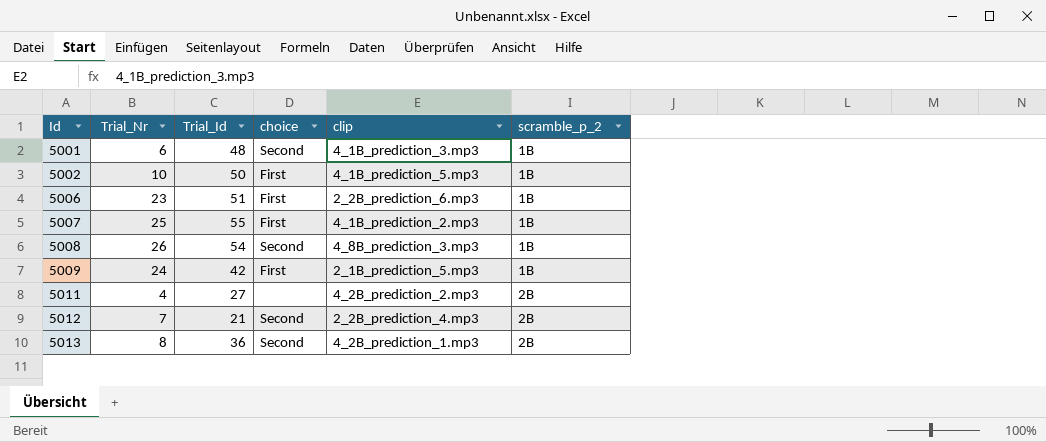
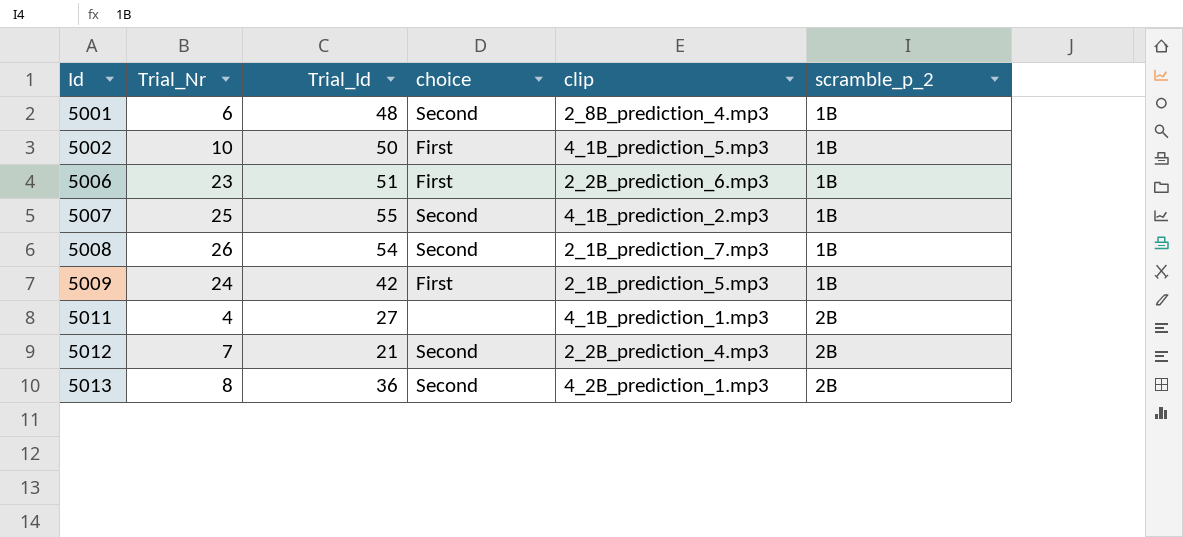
5001 | clip: 4_1B_prediction_3.mp3 -> 2_8B_prediction_4.mp3
5007 | choice: First -> Second
5008 | clip: 4_8B_prediction_3.mp3 -> 2_1B_prediction_7.mp3
5011 | clip: 4_2B_prediction_2.mp3 -> 4_1B_prediction_1.mp3

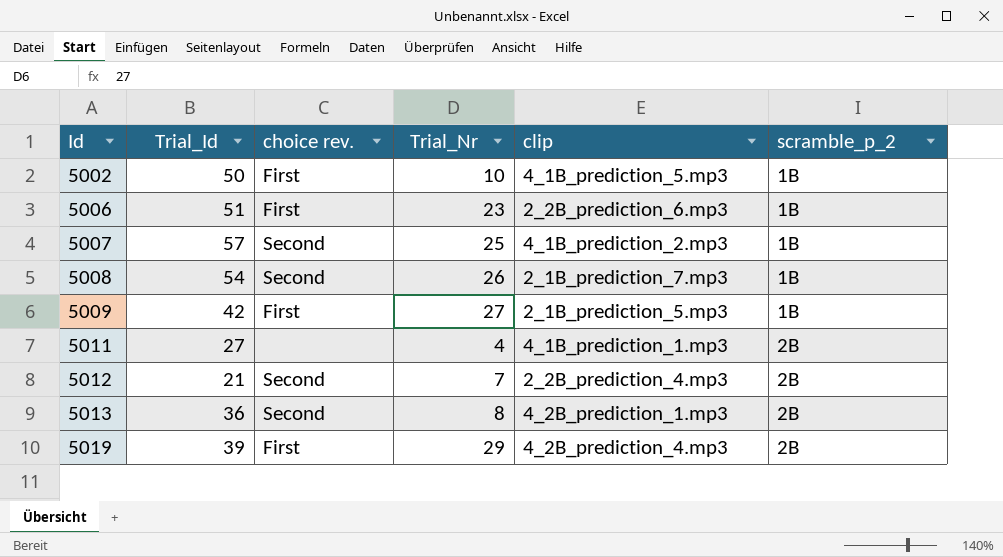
column name: choice -> choice rev.
column Trial_Nr | position: 2 -> 4
row 5001: 6 | 48 | Second | 2_8B_prediction_4.mp3 | 1B -> none
5007 | Trial_Id: 55 -> 57
5009 | Trial_Nr: 24 -> 27
row 5019: none -> 39 | First | 29 | 4_2B_prediction_4.mp3 | 2B

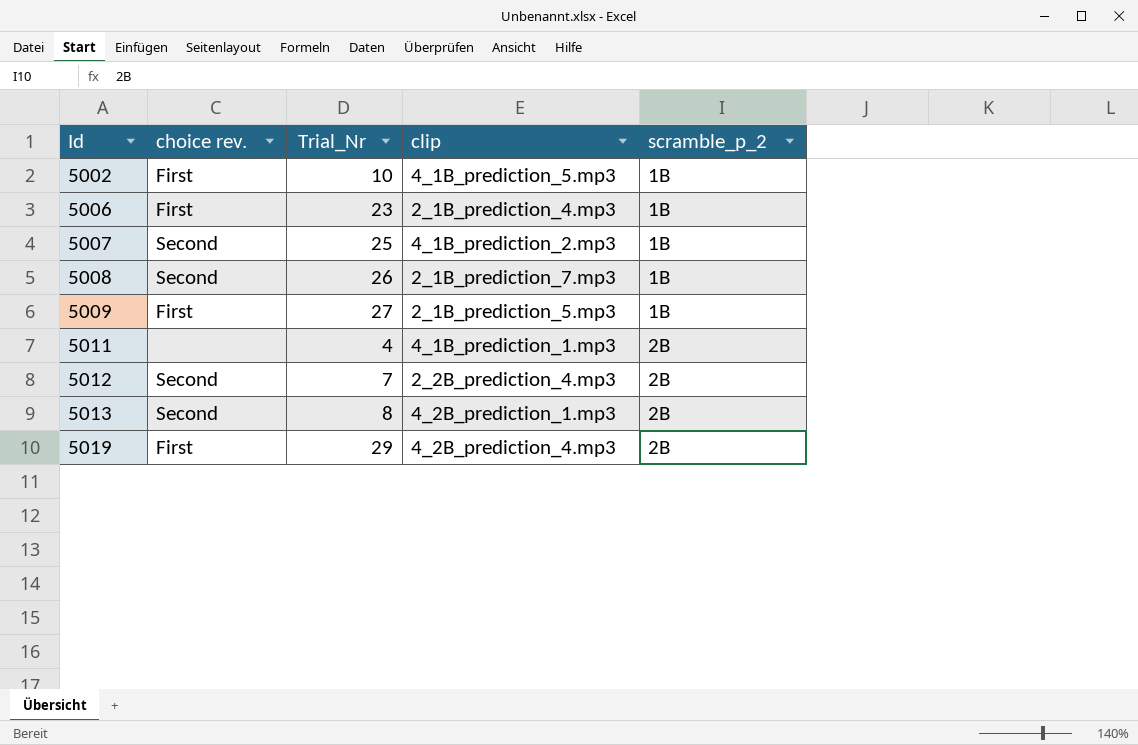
column Trial_Id | position: 2 -> none
5006 | clip: 2_2B_prediction_6.mp3 -> 2_1B_prediction_4.mp3

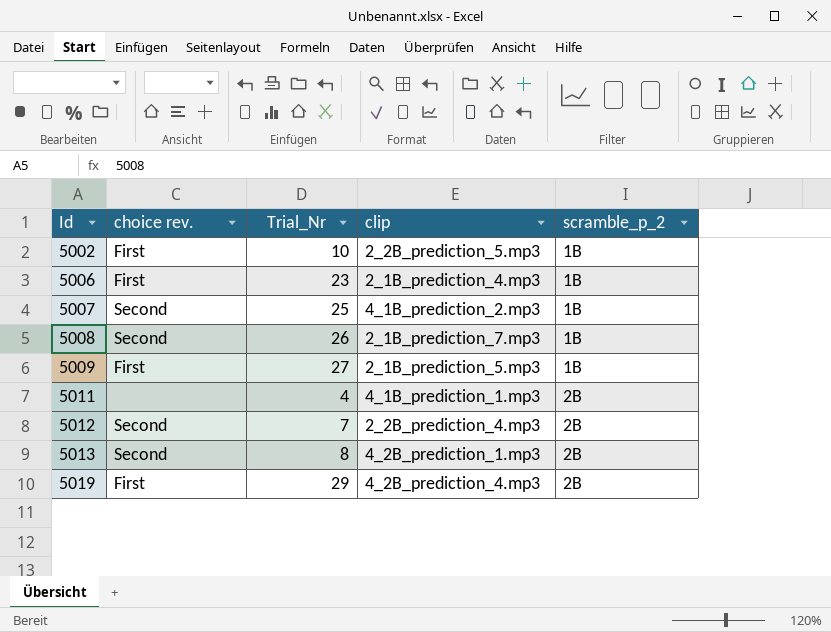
5002 | clip: 4_1B_prediction_5.mp3 -> 2_2B_prediction_5.mp3

